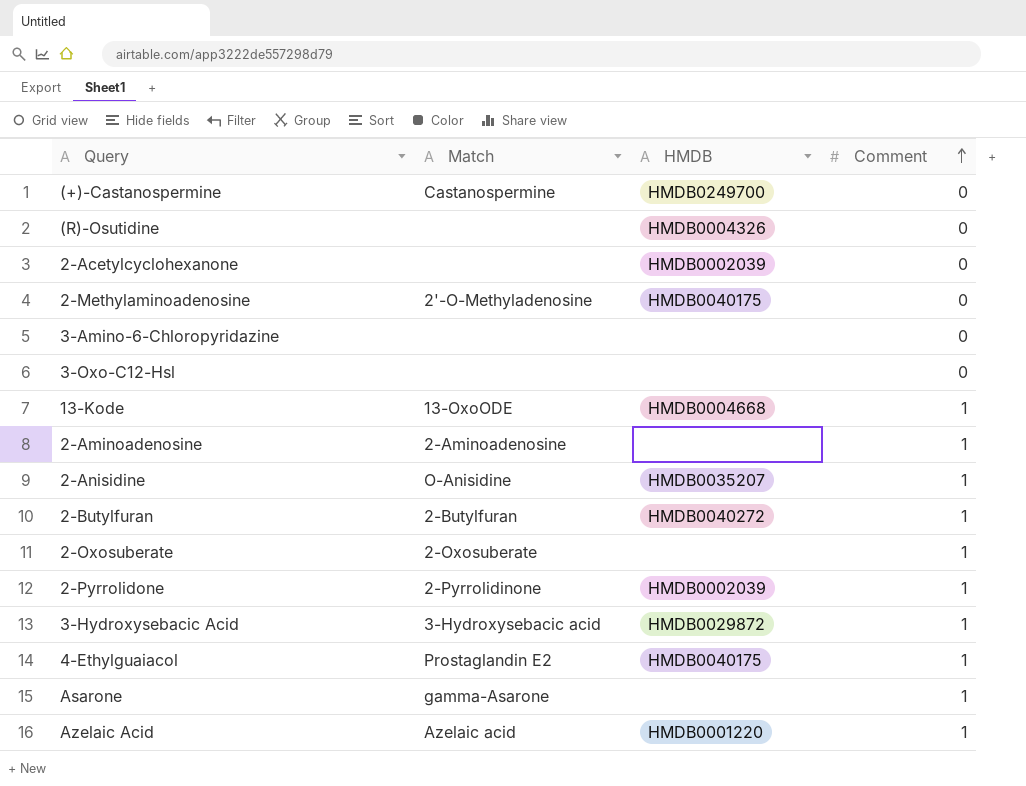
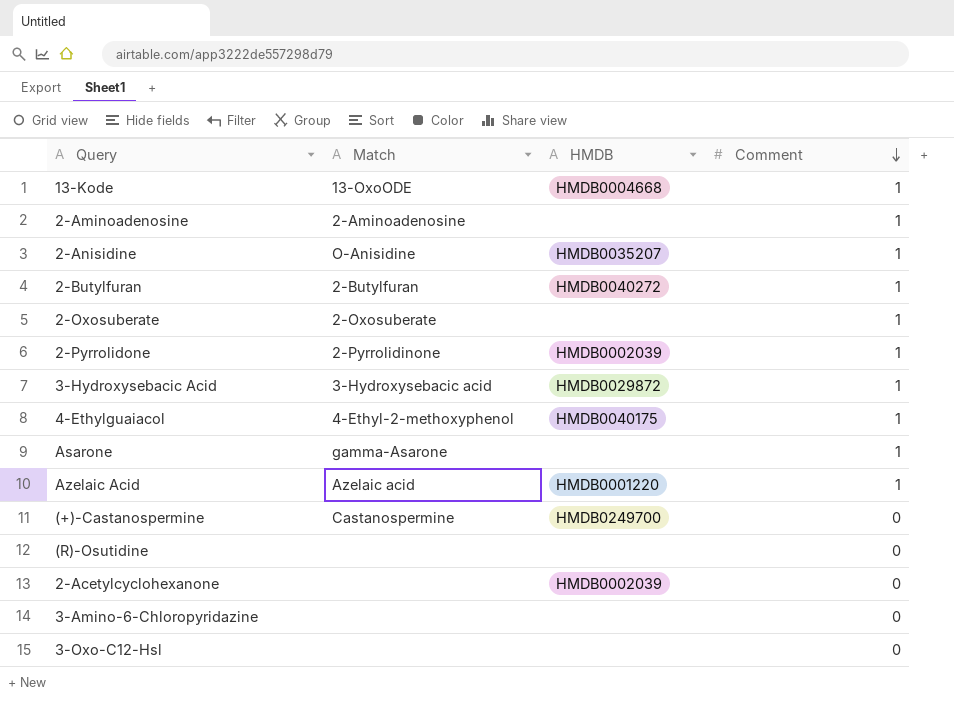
row order: Comment ascending -> Comment descending
row 2-Methylaminoadenosine: 2'-O-Methyladenosine | HMDB0040175 | 0 -> none
4-Ethylguaiacol | Match: Prostaglandin E2 -> 4-Ethyl-2-methoxyphenol
(R)-Osutidine | HMDB: HMDB0004326 -> none

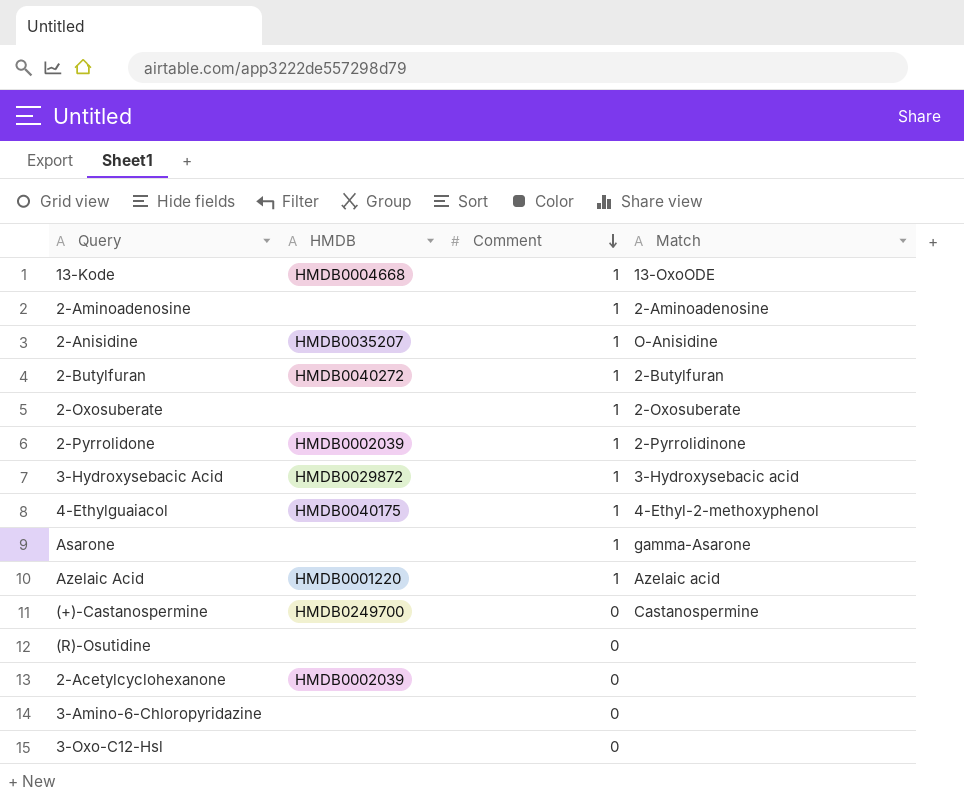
column Match | position: 2 -> 4

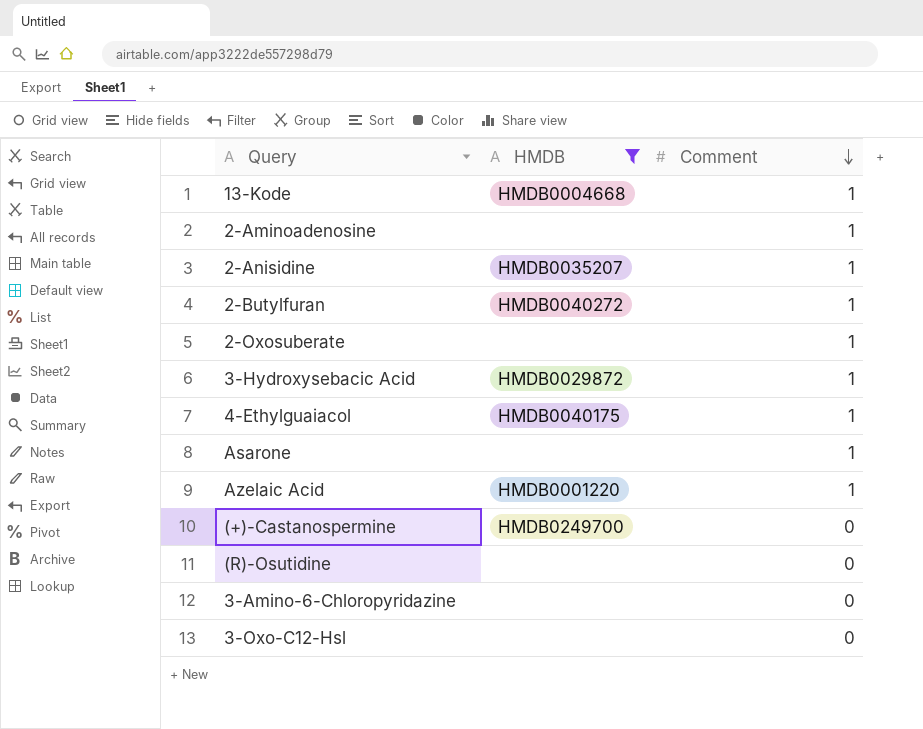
filter: none -> HMDB != HMDB0002039
column Match | position: 4 -> none

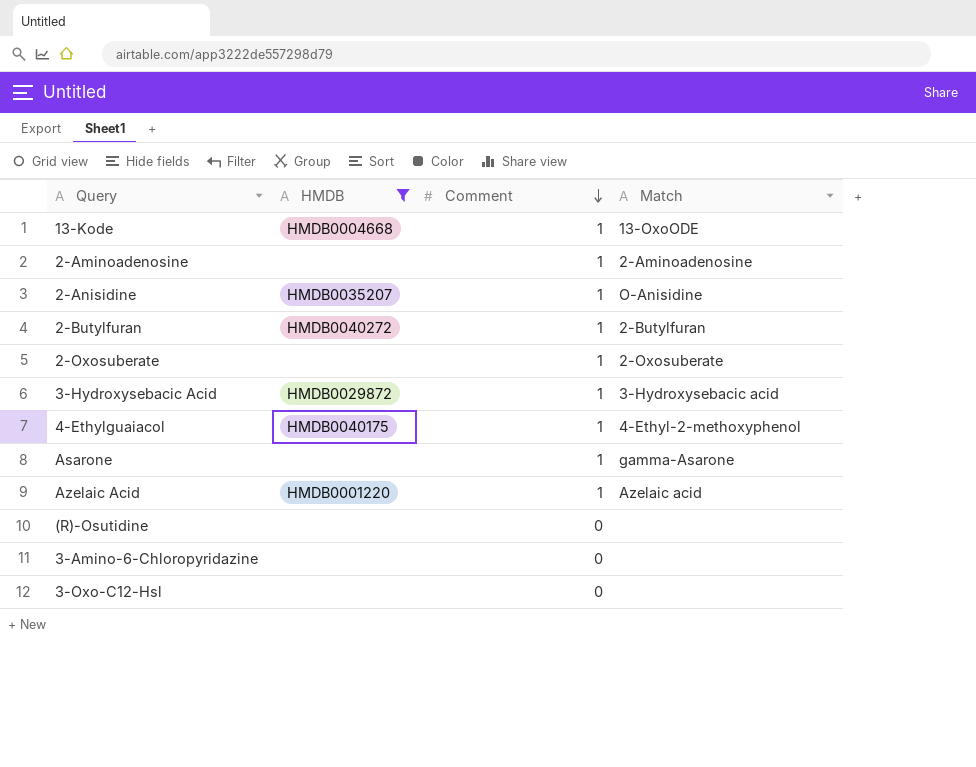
column Match | position: none -> 4
row (+)-Castanospermine: HMDB0249700 | 0 -> none

